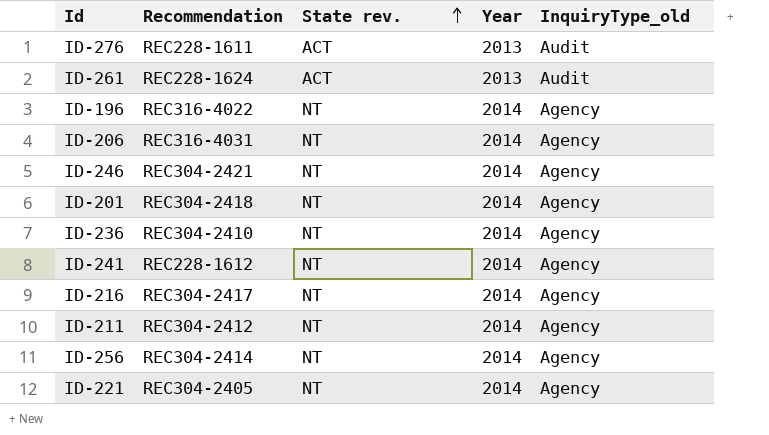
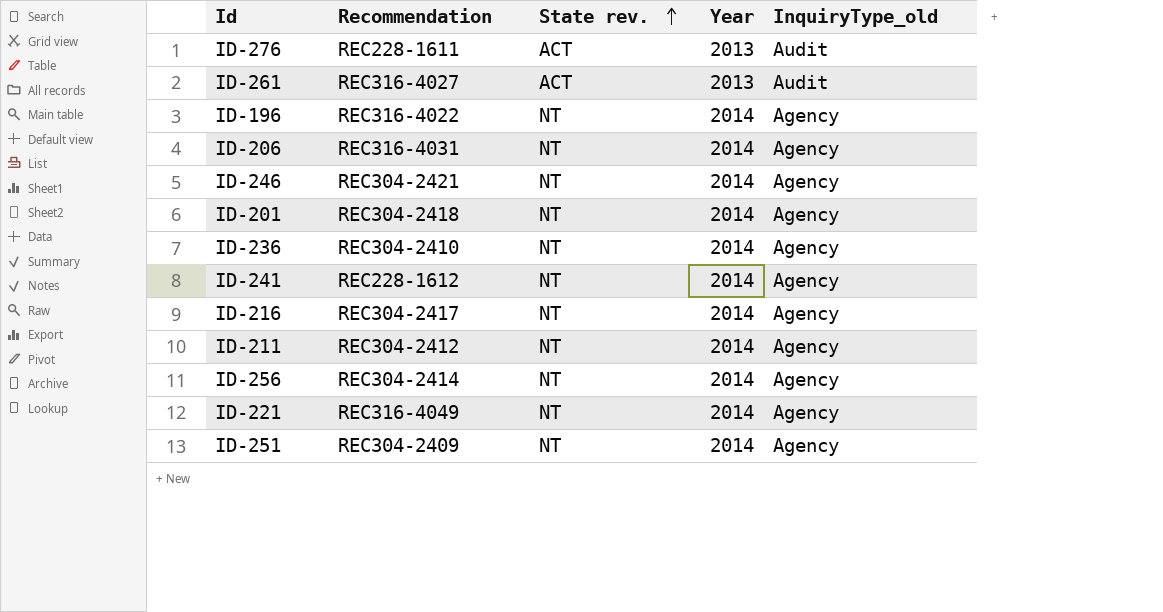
ID-261 | Recommendation: REC228-1624 -> REC316-4027
ID-221 | Recommendation: REC304-2405 -> REC316-4049
row ID-251: none -> REC304-2409 | NT | 2014 | Agency

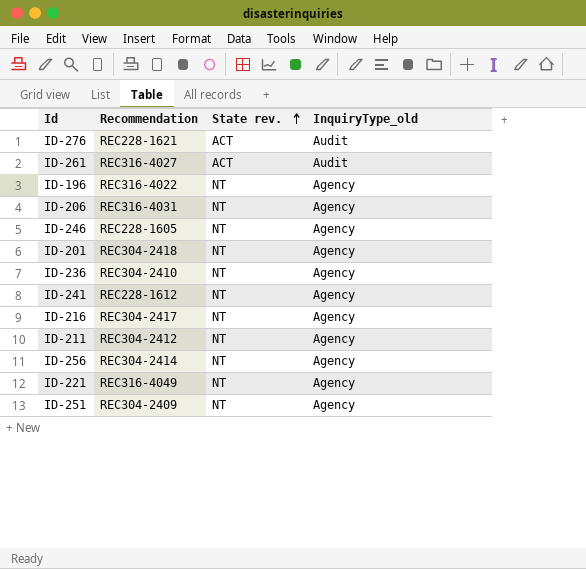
column Year | position: 4 -> none
ID-276 | Recommendation: REC228-1611 -> REC228-1621
ID-246 | Recommendation: REC304-2421 -> REC228-1605

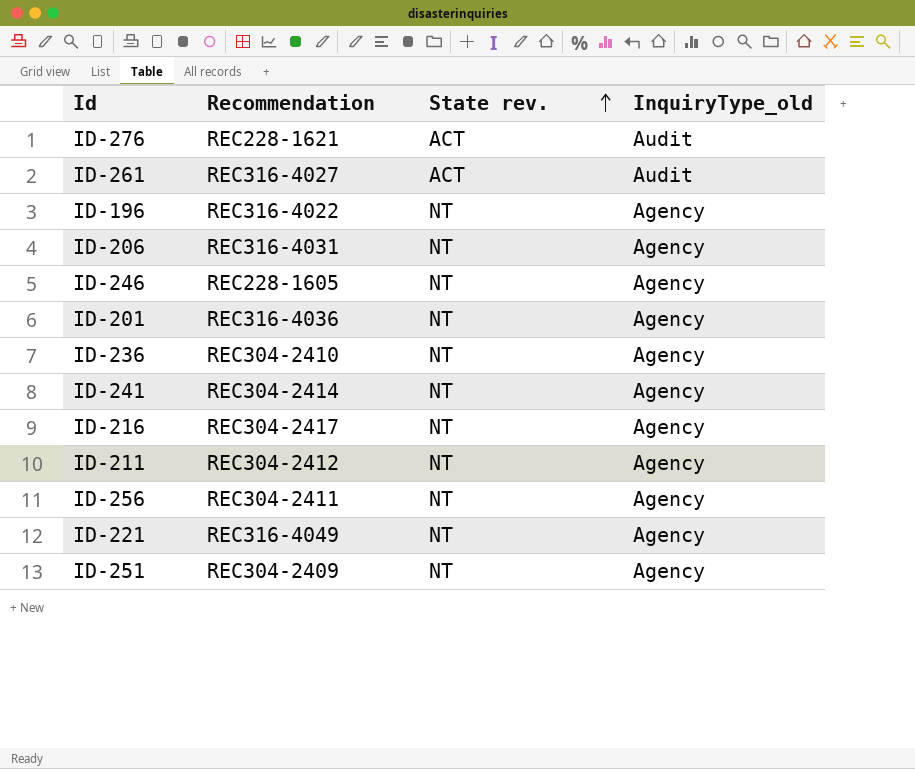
ID-201 | Recommendation: REC304-2418 -> REC316-4036
ID-241 | Recommendation: REC228-1612 -> REC304-2414
ID-256 | Recommendation: REC304-2414 -> REC304-2411

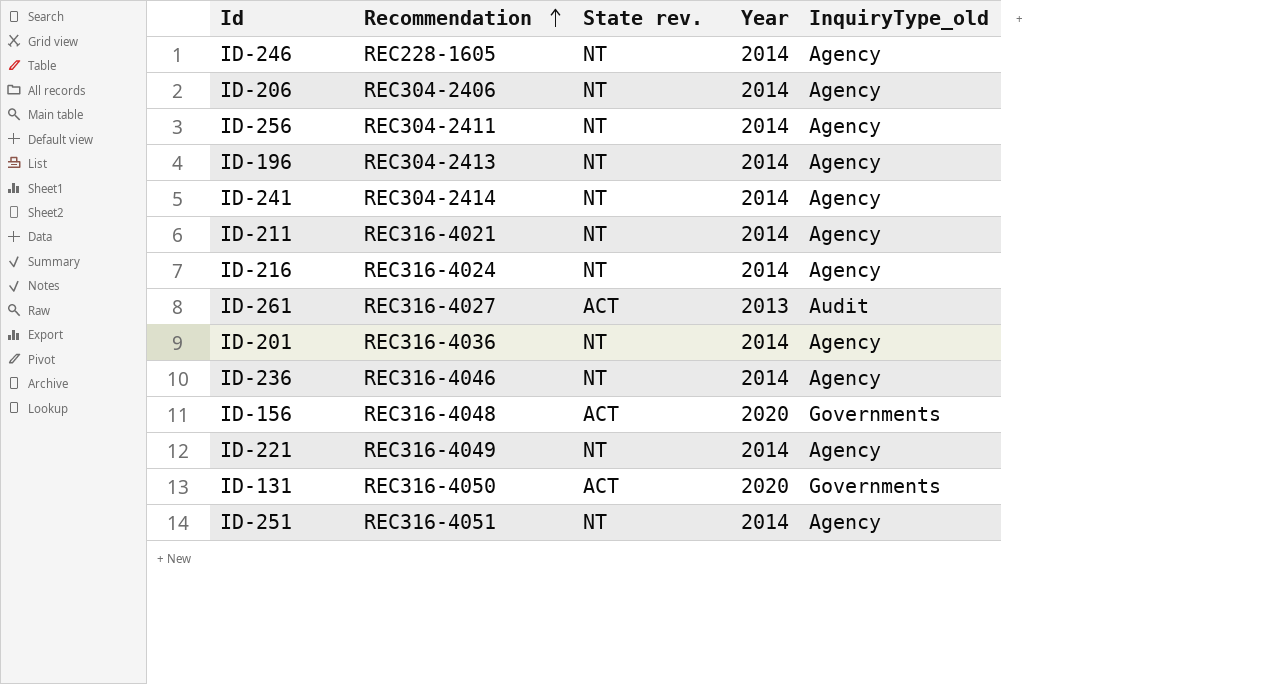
row order: State rev. ascending -> Recommendation ascending
column Year | position: none -> 4
row ID-276: REC228-1621 | ACT | Audit -> none
ID-206 | Recommendation: REC316-4031 -> REC304-2406
ID-196 | Recommendation: REC316-4022 -> REC304-2413
ID-211 | Recommendation: REC304-2412 -> REC316-4021
ID-216 | Recommendation: REC304-2417 -> REC316-4024
ID-236 | Recommendation: REC304-2410 -> REC316-4046
row ID-156: none -> REC316-4048 | ACT | 2020 | Governments
row ID-131: none -> REC316-4050 | ACT | 2020 | Governments
ID-251 | Recommendation: REC304-2409 -> REC316-4051

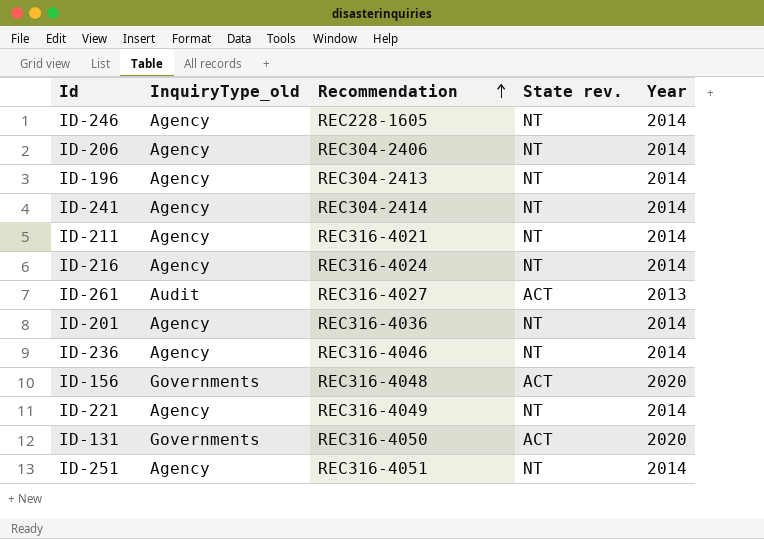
column InquiryType_old | position: 5 -> 2
row ID-256: REC304-2411 | NT | 2014 | Agency -> none

